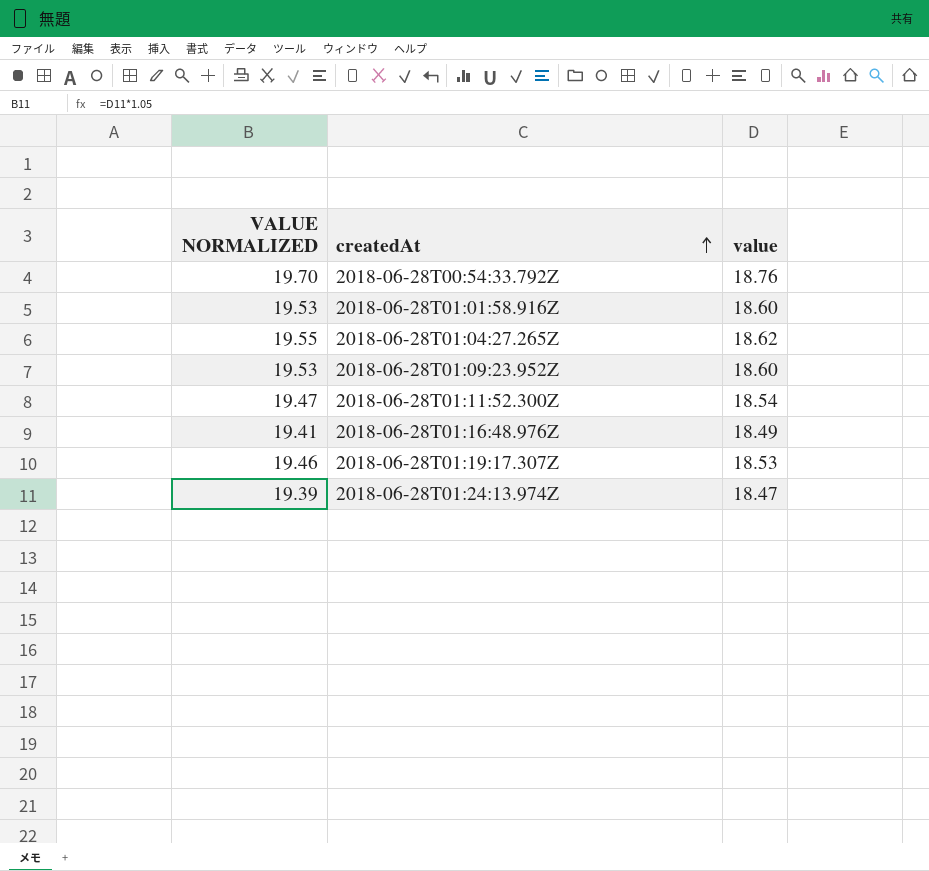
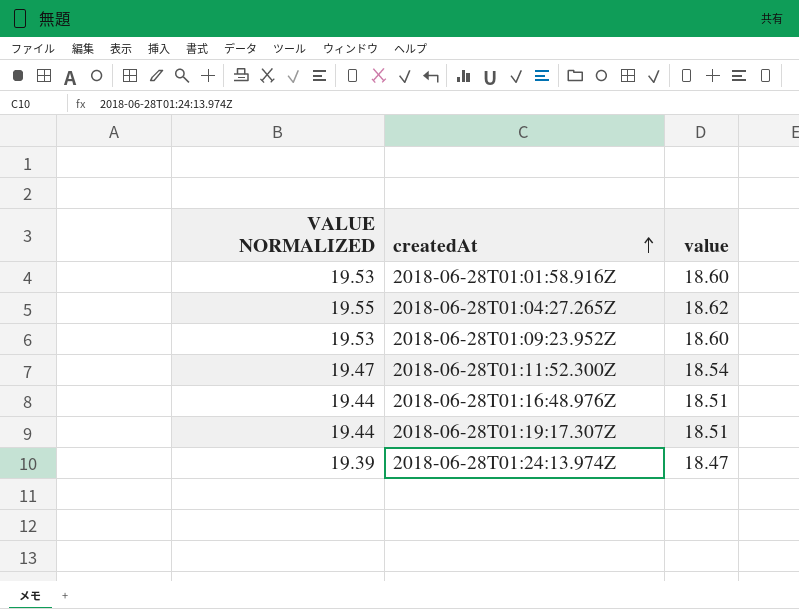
row 2018-06-28T00:54:33.792Z: 19.70 | 18.76 -> none
2018-06-28T01:16:48.976Z | VALUE NORMALIZED: 19.41 -> 19.44
2018-06-28T01:16:48.976Z | value: 18.49 -> 18.51
2018-06-28T01:19:17.307Z | VALUE NORMALIZED: 19.46 -> 19.44
2018-06-28T01:19:17.307Z | value: 18.53 -> 18.51

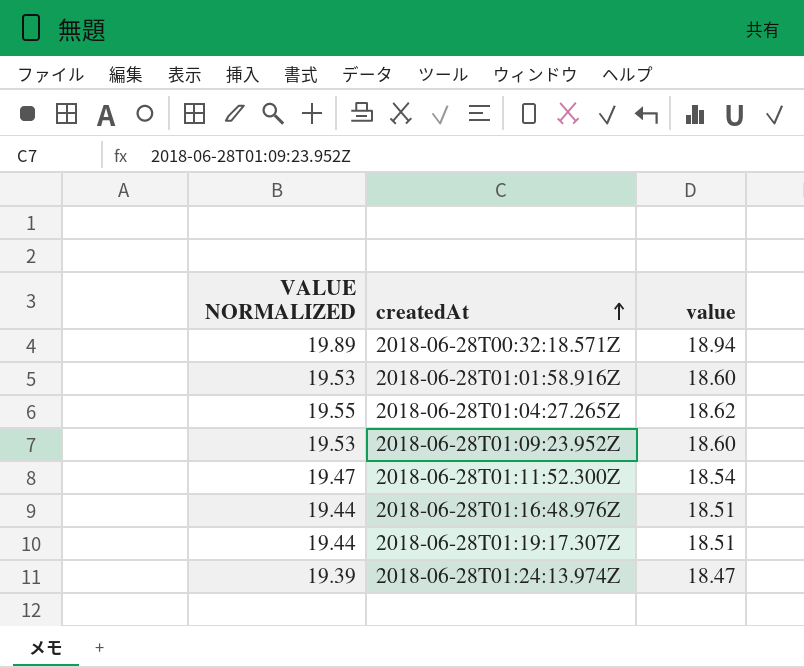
row 2018-06-28T00:32:18.571Z: none -> 19.89 | 18.94

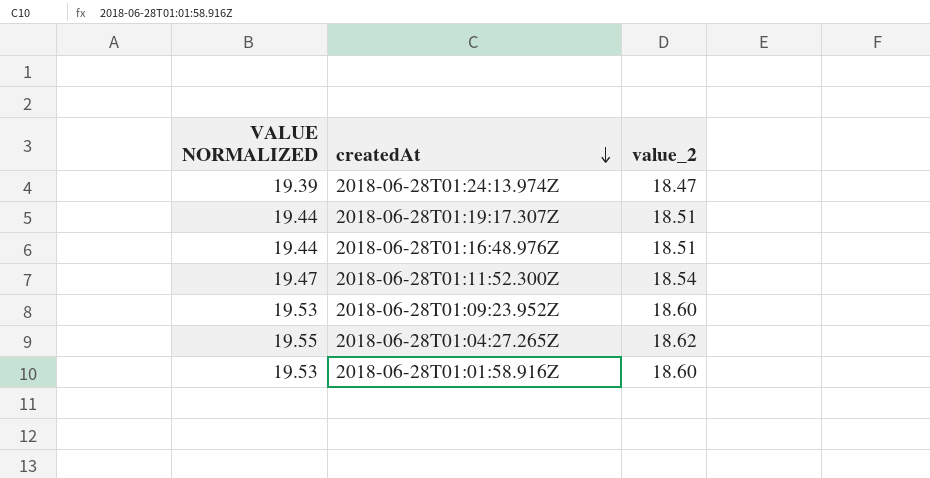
row order: createdAt ascending -> createdAt descending
column name: value -> value_2
row 2018-06-28T00:32:18.571Z: 19.89 | 18.94 -> none

